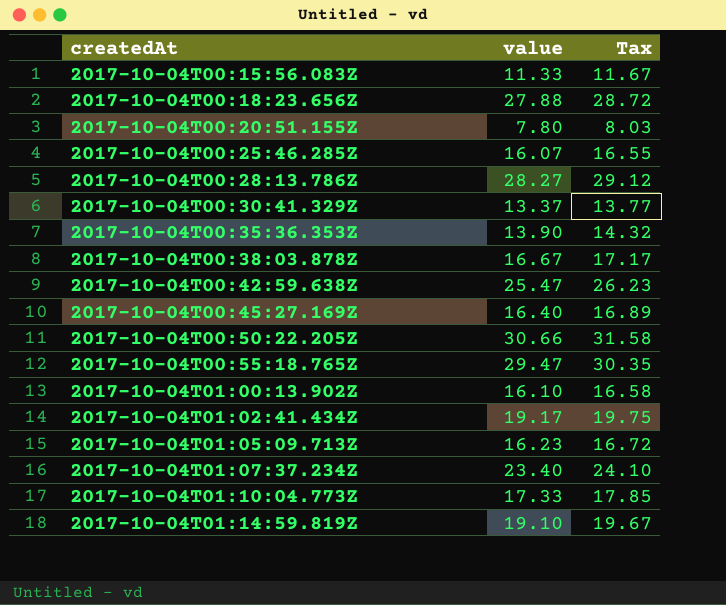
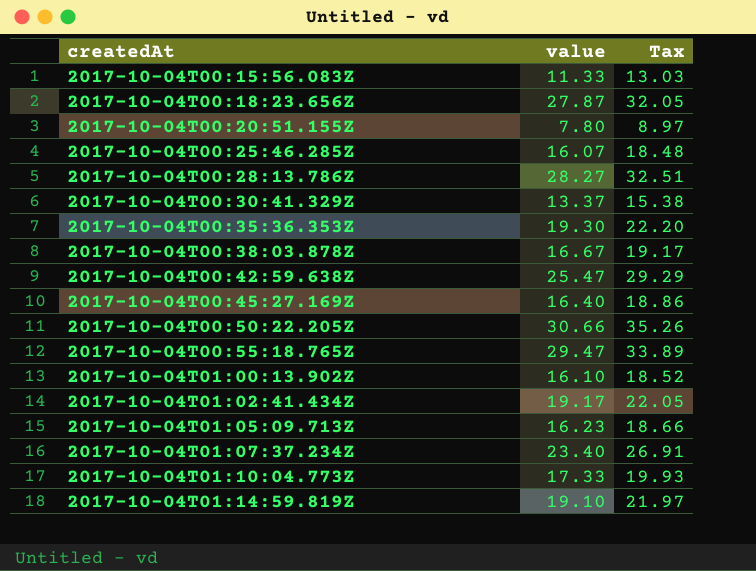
column Tax | formula: [value] * 1.03 -> [value] * 1.15
2017-10-04T00:18:23.656Z | value: 27.88 -> 27.87
2017-10-04T00:35:36.353Z | value: 13.90 -> 19.30

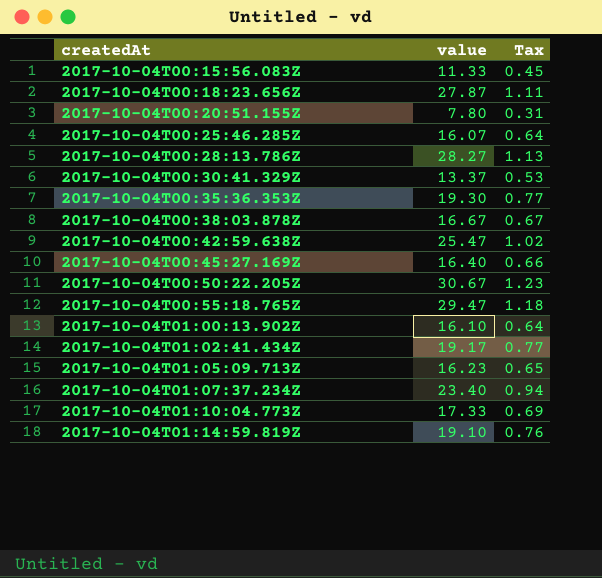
column Tax | formula: [value] * 1.15 -> [value] * 0.04
2017-10-04T00:50:22.205Z | value: 30.66 -> 30.67

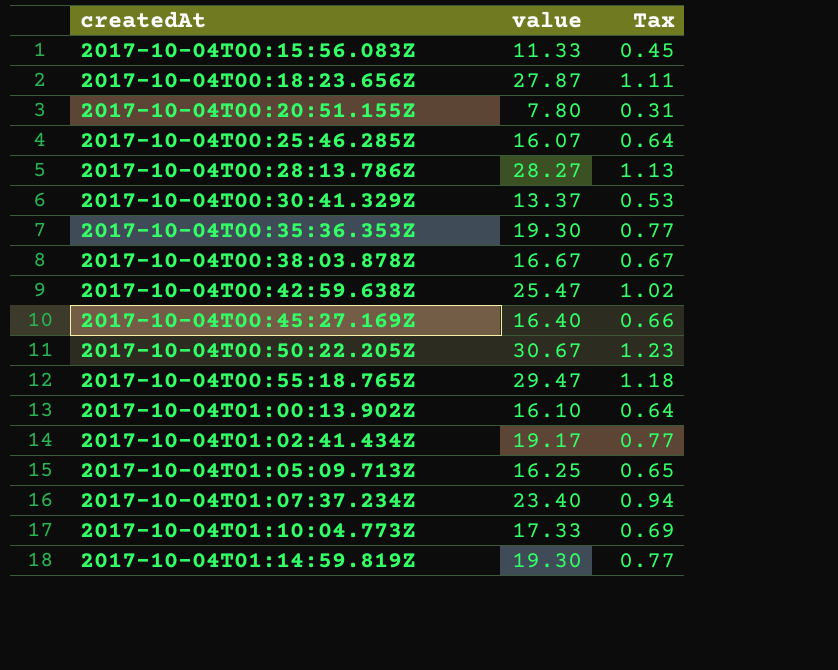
2017-10-04T01:05:09.713Z | value: 16.23 -> 16.25
2017-10-04T01:14:59.819Z | value: 19.10 -> 19.30
2017-10-04T01:14:59.819Z | Tax: 0.76 -> 0.77

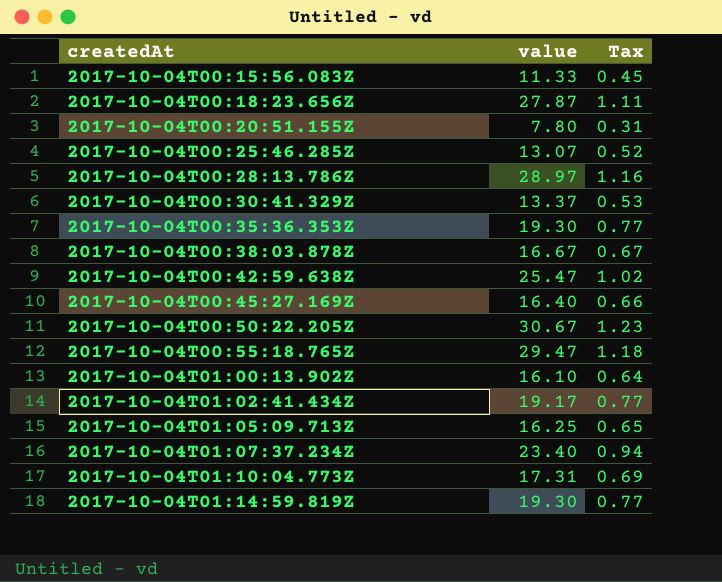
2017-10-04T00:25:46.285Z | value: 16.07 -> 13.07
2017-10-04T00:25:46.285Z | Tax: 0.64 -> 0.52
2017-10-04T00:28:13.786Z | value: 28.27 -> 28.97
2017-10-04T00:28:13.786Z | Tax: 1.13 -> 1.16
2017-10-04T01:10:04.773Z | value: 17.33 -> 17.31

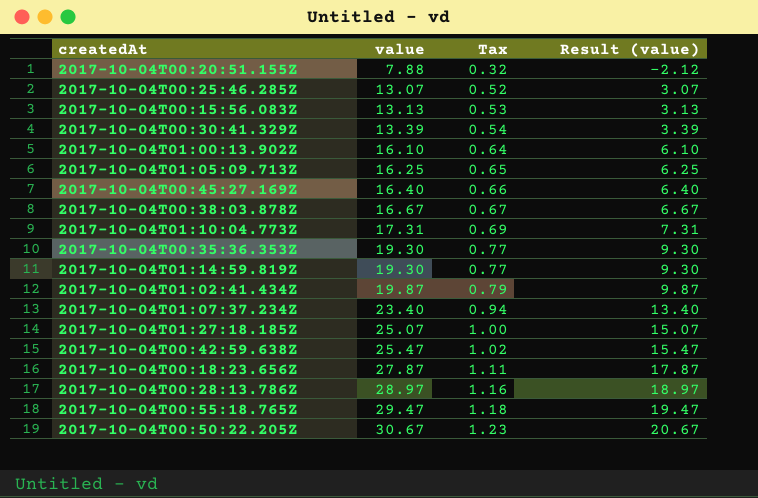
row order: createdAt ascending -> value ascending
column Result (value) | formula: none -> [value] - 10
2017-10-04T00:20:51.155Z | value: 7.80 -> 7.88
2017-10-04T00:20:51.155Z | Tax: 0.31 -> 0.32
2017-10-04T00:15:56.083Z | value: 11.33 -> 13.13
2017-10-04T00:15:56.083Z | Tax: 0.45 -> 0.53
2017-10-04T00:30:41.329Z | value: 13.37 -> 13.39
2017-10-04T00:30:41.329Z | Tax: 0.53 -> 0.54
2017-10-04T01:02:41.434Z | value: 19.17 -> 19.87
2017-10-04T01:02:41.434Z | Tax: 0.77 -> 0.79
row 2017-10-04T01:27:18.185Z: none -> 25.07 | 1.00 | 15.07

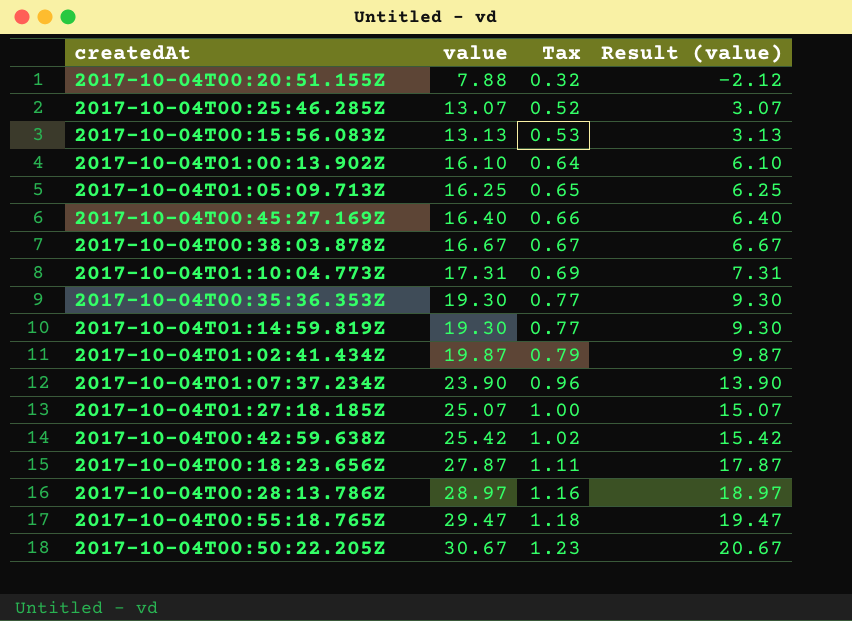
row 2017-10-04T00:30:41.329Z: 13.39 | 0.54 | 3.39 -> none
2017-10-04T01:07:37.234Z | value: 23.40 -> 23.90
2017-10-04T01:07:37.234Z | Tax: 0.94 -> 0.96
2017-10-04T01:07:37.234Z | Result (value): 13.40 -> 13.90
2017-10-04T00:42:59.638Z | value: 25.47 -> 25.42
2017-10-04T00:42:59.638Z | Result (value): 15.47 -> 15.42

